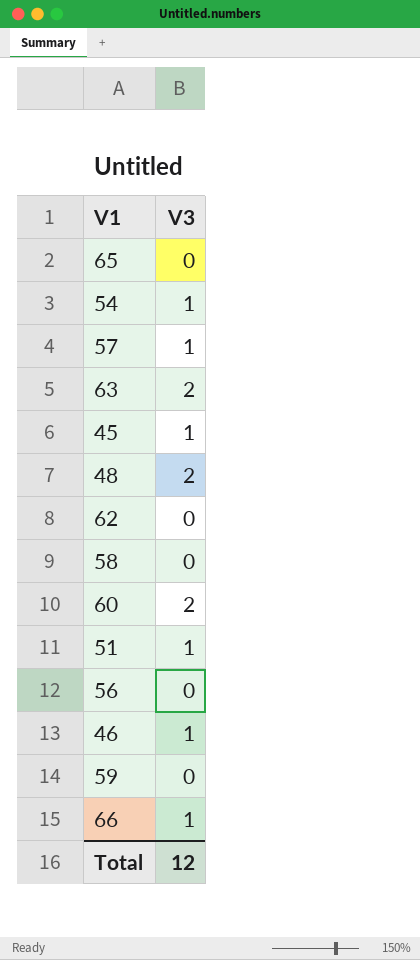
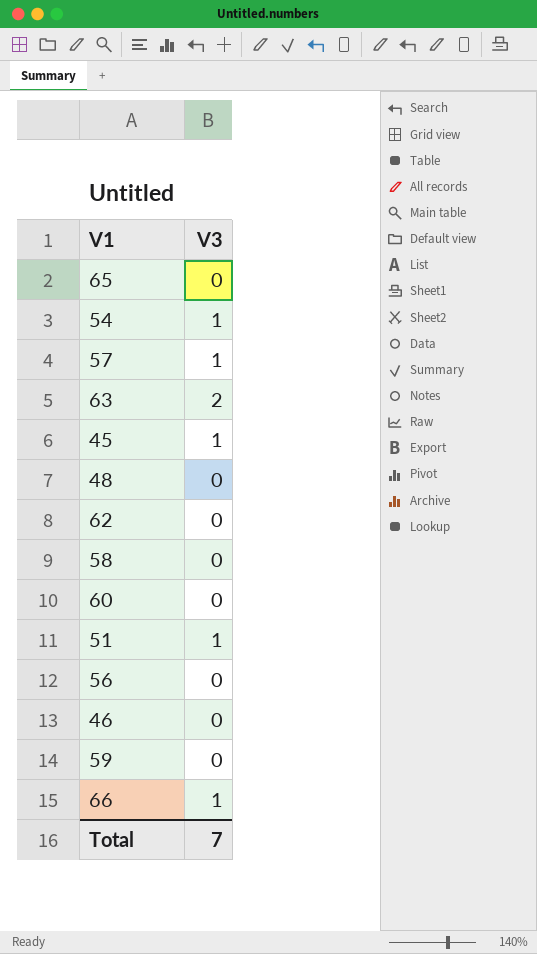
48 | V3: 2 -> 0
60 | V3: 2 -> 0
46 | V3: 1 -> 0
Total | V3: 12 -> 7

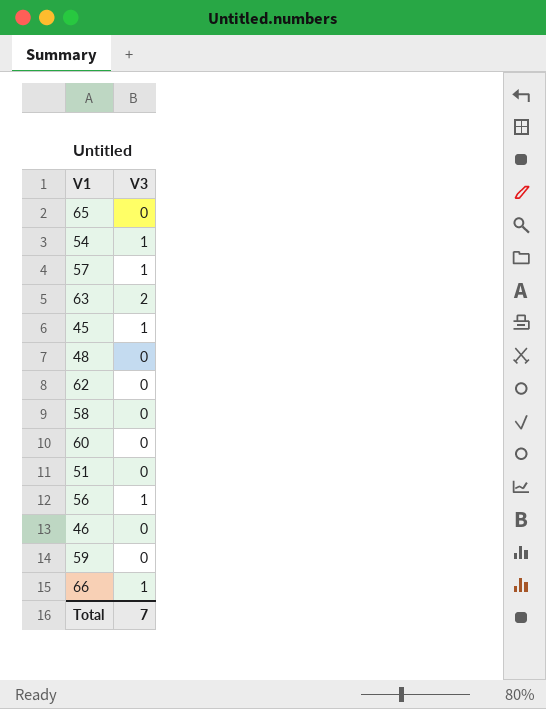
51 | V3: 1 -> 0
56 | V3: 0 -> 1

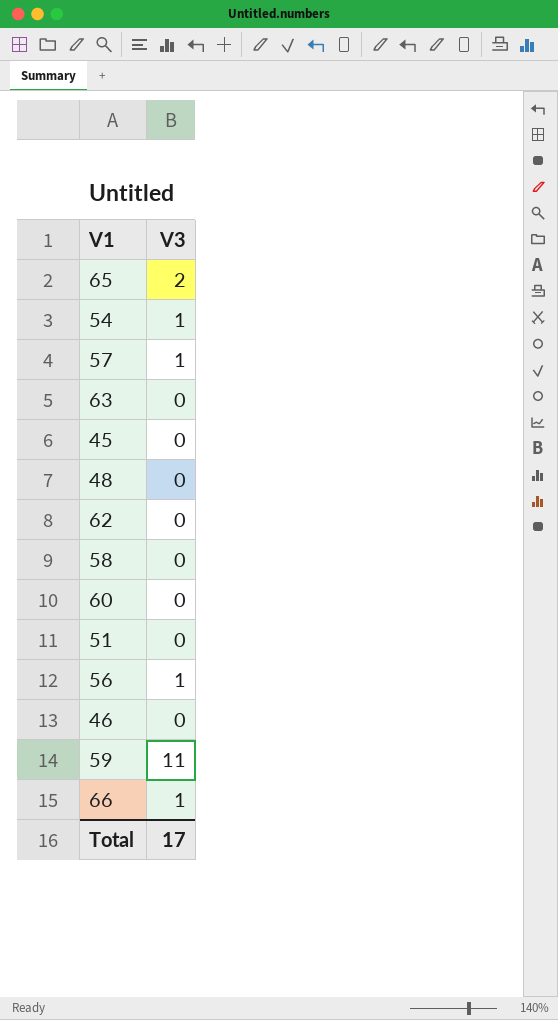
65 | V3: 0 -> 2
63 | V3: 2 -> 0
45 | V3: 1 -> 0
59 | V3: 0 -> 11
Total | V3: 7 -> 17

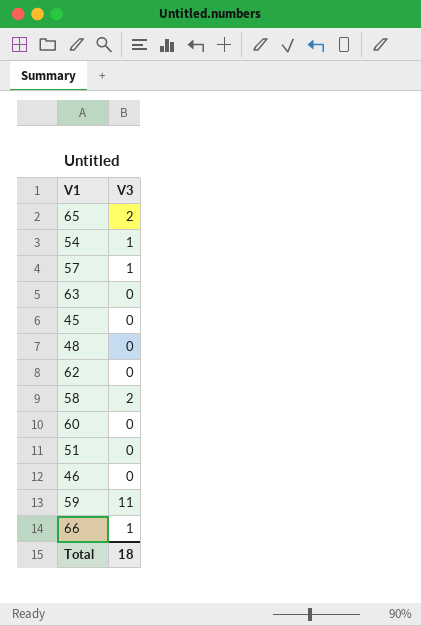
row 56: 1 -> none
58 | V3: 0 -> 2
Total | V3: 17 -> 18

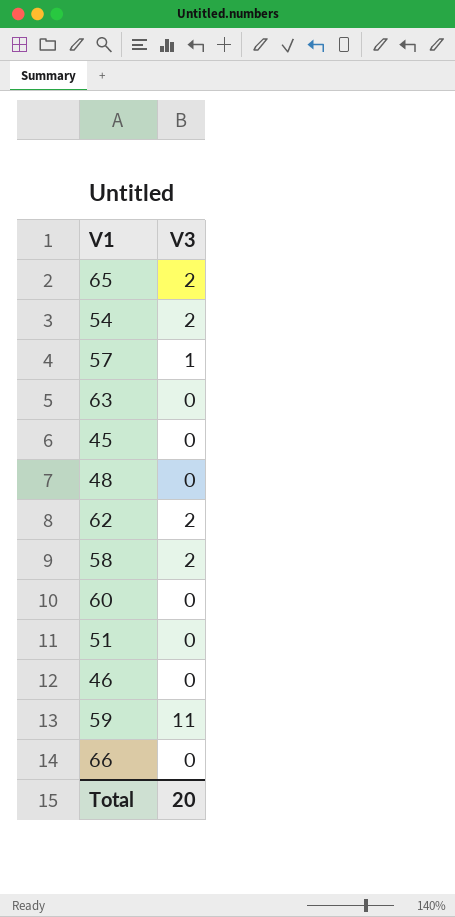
54 | V3: 1 -> 2
62 | V3: 0 -> 2
66 | V3: 1 -> 0
Total | V3: 18 -> 20

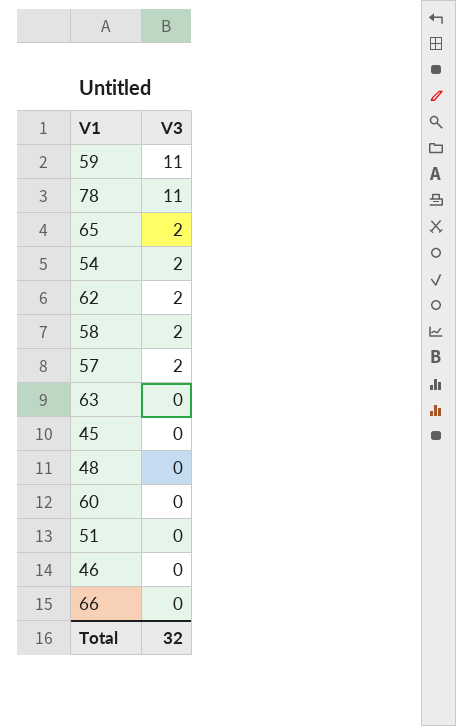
row order: none -> V3 descending
row 78: none -> 11
57 | V3: 1 -> 2
Total | V3: 20 -> 32

